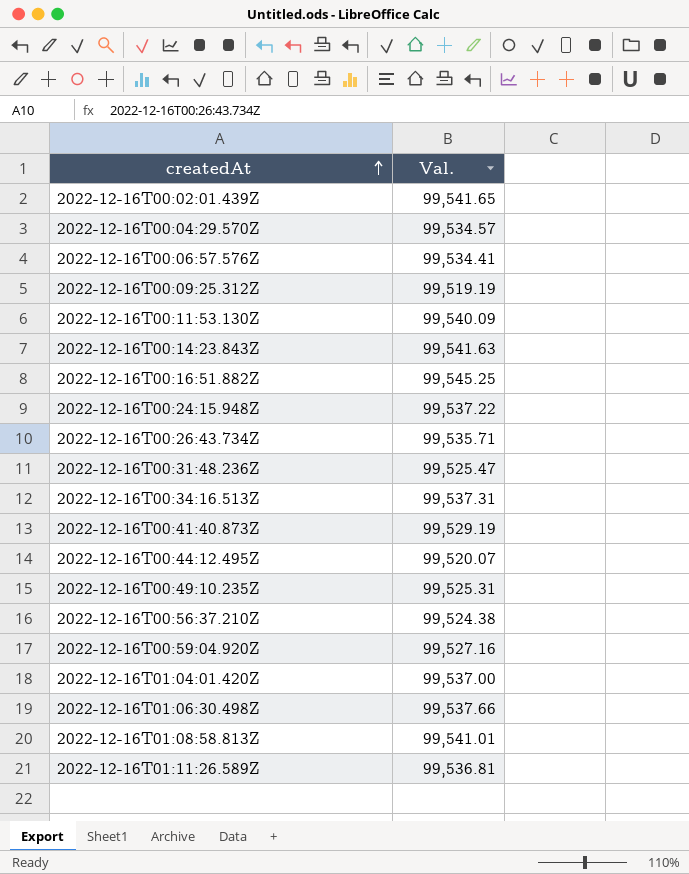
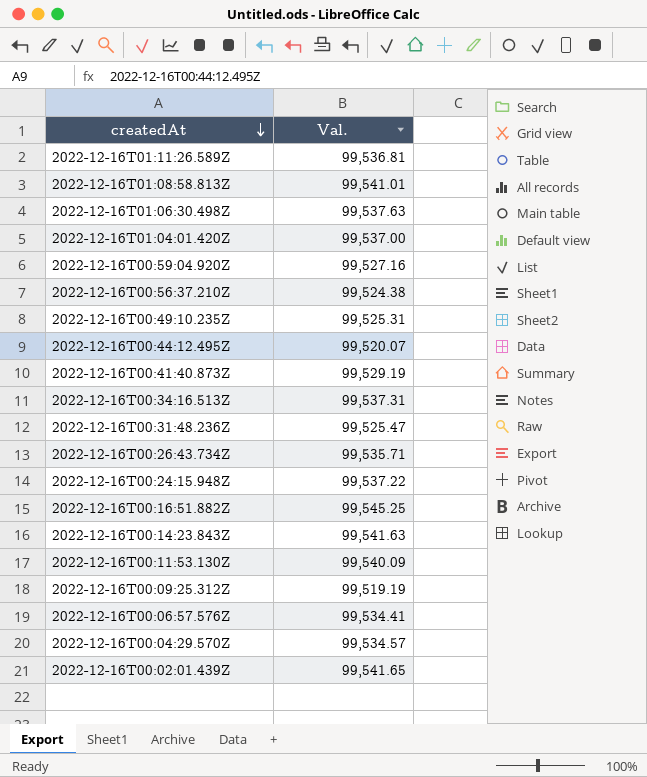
row order: createdAt ascending -> createdAt descending
2022-12-16T01:06:30.498Z | Val.: 99,537.66 -> 99,537.63

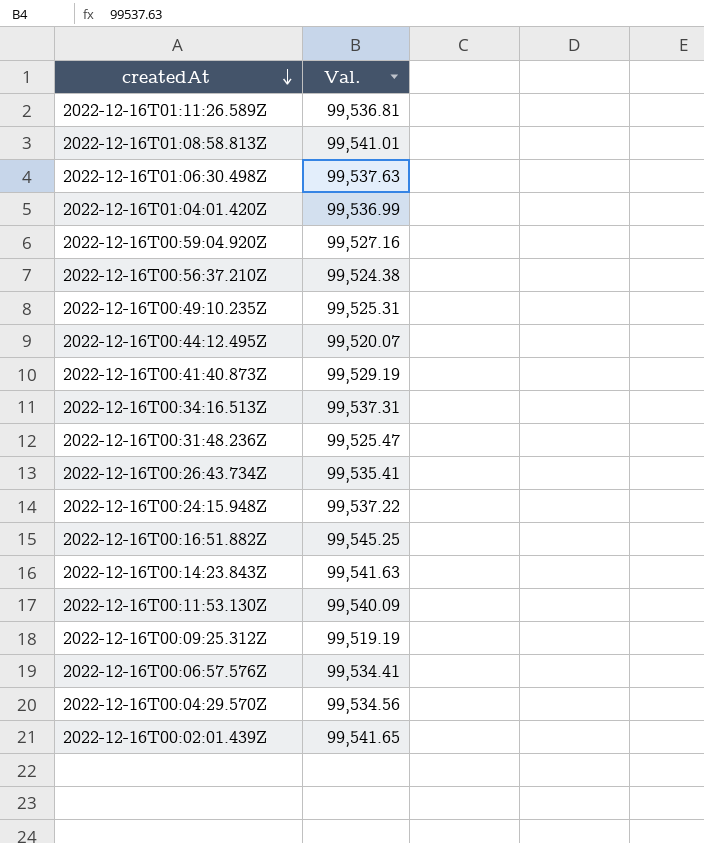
2022-12-16T01:04:01.420Z | Val.: 99,537.00 -> 99,536.99
2022-12-16T00:26:43.734Z | Val.: 99,535.71 -> 99,535.41
2022-12-16T00:04:29.570Z | Val.: 99,534.57 -> 99,534.56

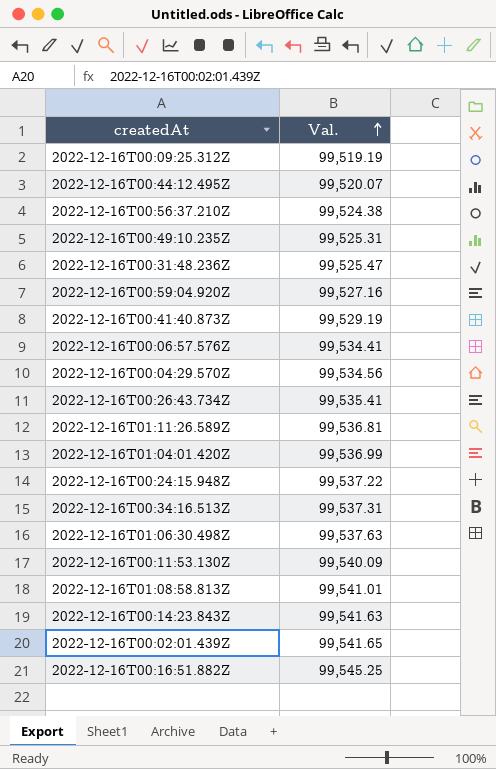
row order: createdAt descending -> Val. ascending

